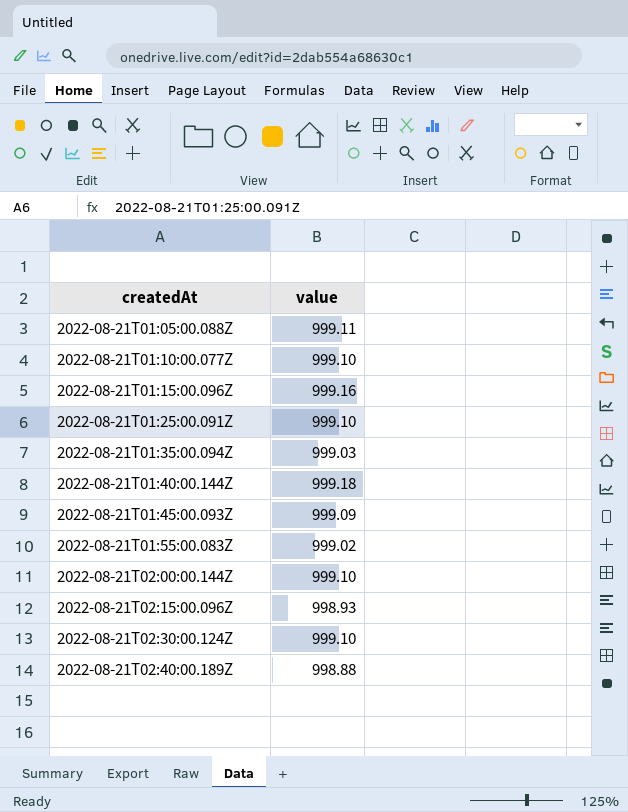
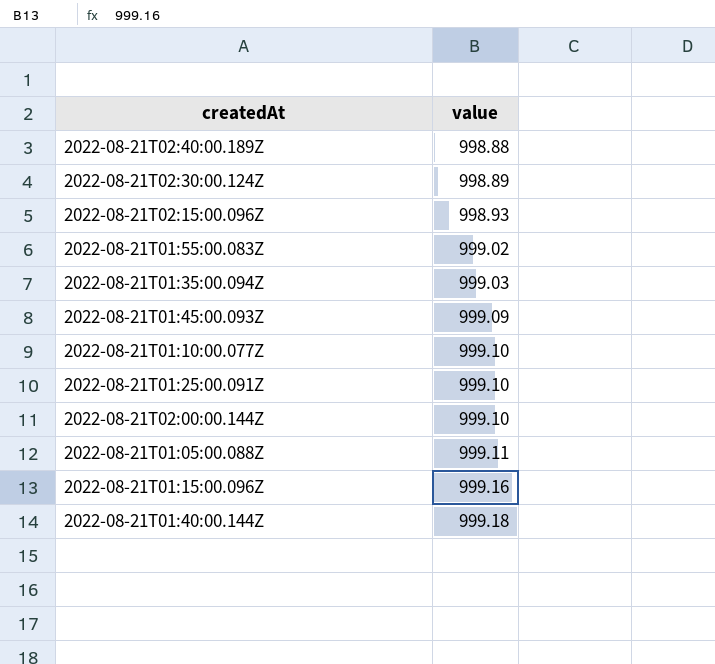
row order: createdAt ascending -> value ascending
2022-08-21T02:30:00.124Z | value: 999.10 -> 998.89

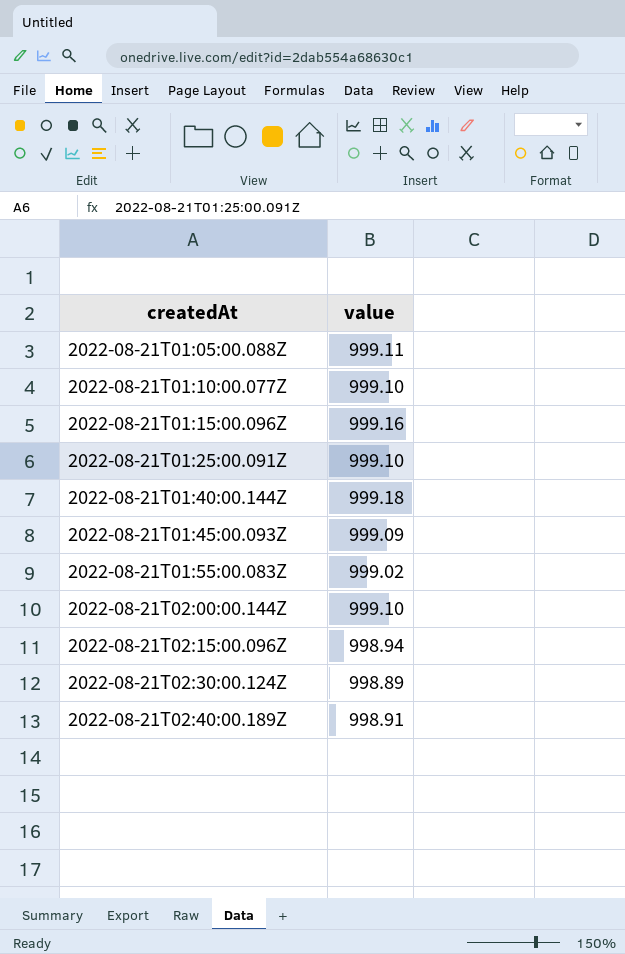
row order: value ascending -> createdAt ascending
row 2022-08-21T01:35:00.094Z: 999.03 -> none
2022-08-21T02:15:00.096Z | value: 998.93 -> 998.94
2022-08-21T02:40:00.189Z | value: 998.88 -> 998.91

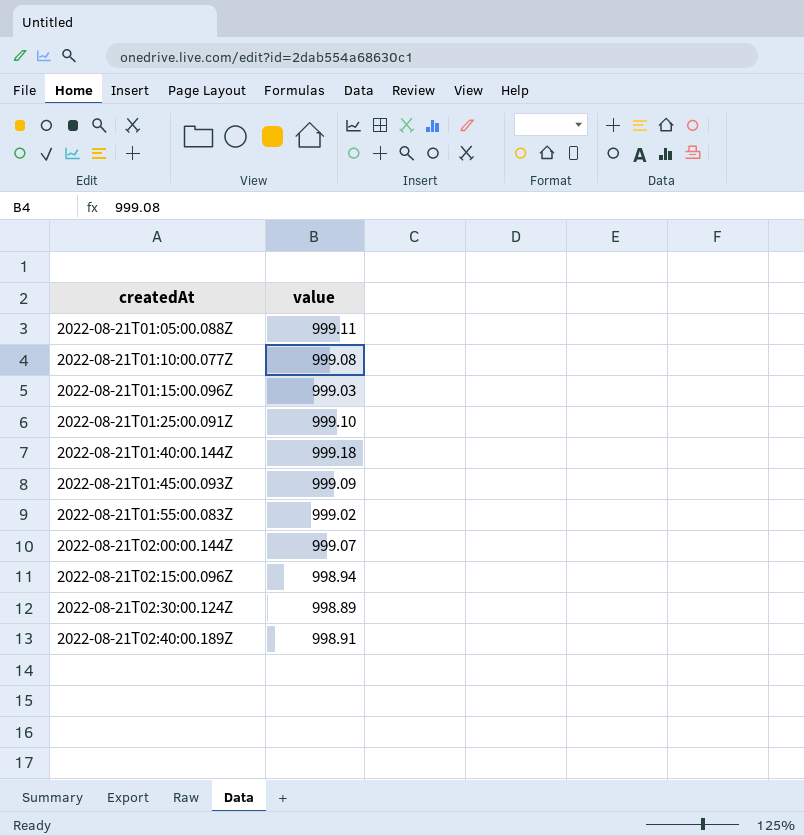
2022-08-21T01:10:00.077Z | value: 999.10 -> 999.08
2022-08-21T01:15:00.096Z | value: 999.16 -> 999.03
2022-08-21T02:00:00.144Z | value: 999.10 -> 999.07

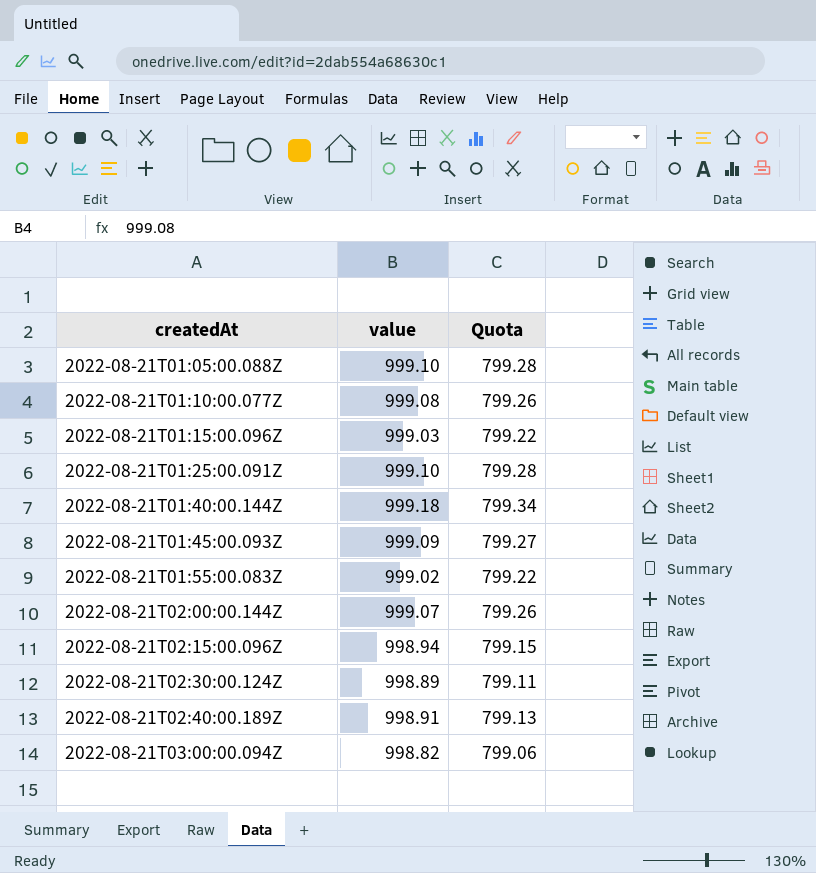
column Quota | formula: none -> [value] * 0.8
2022-08-21T01:05:00.088Z | value: 999.11 -> 999.10
row 2022-08-21T03:00:00.094Z: none -> 998.82 | 799.06

